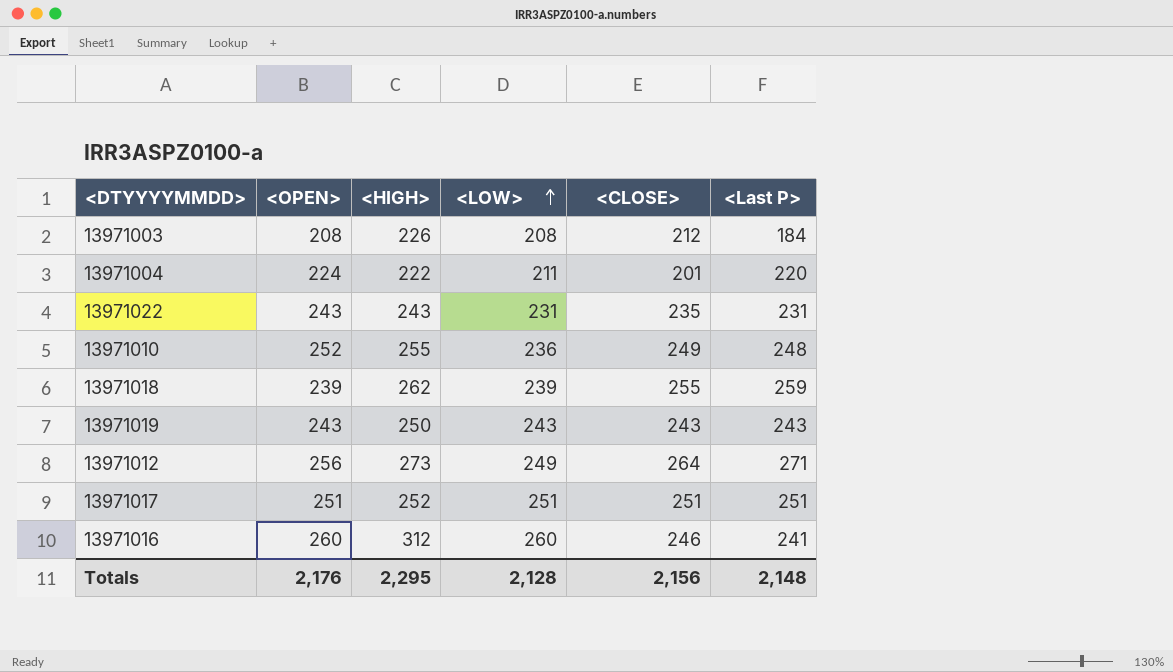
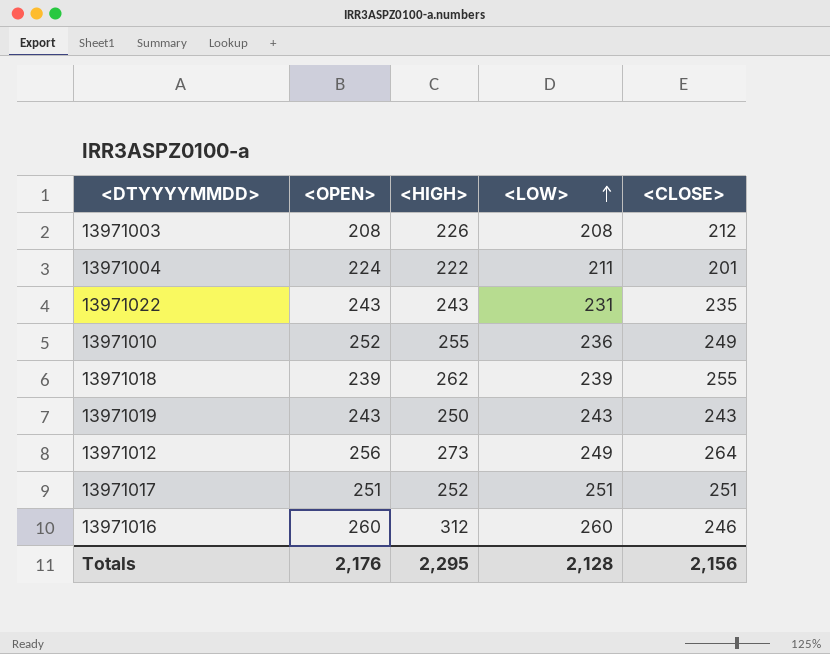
column <Last P> | position: 6 -> none

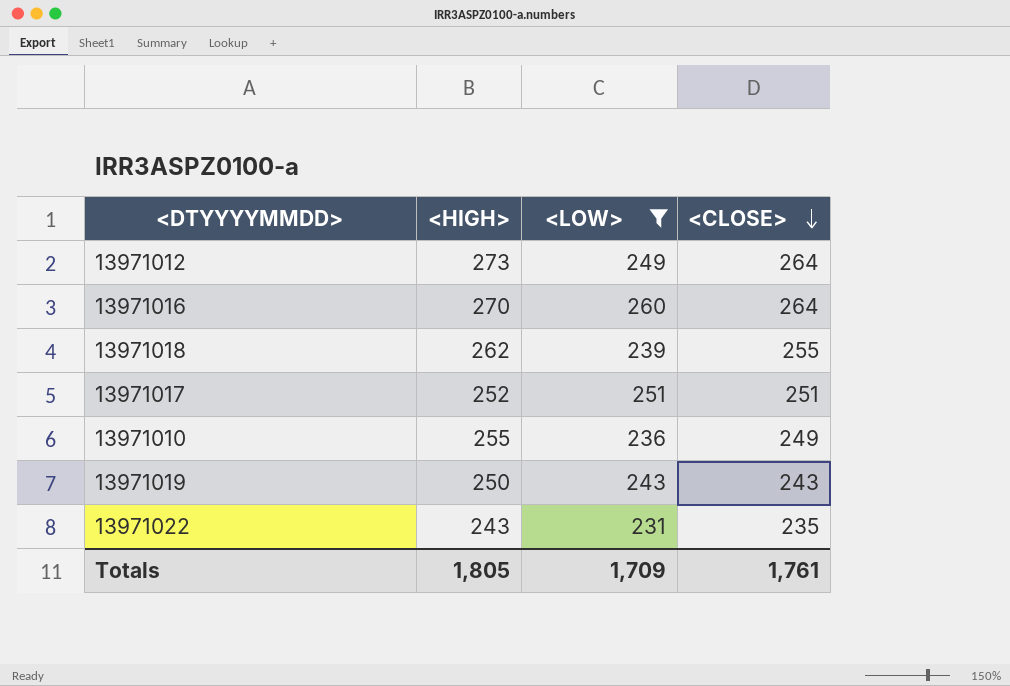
filter: none -> <LOW> >= 231
row order: <LOW> ascending -> <CLOSE> descending
column <OPEN> | position: 2 -> none
13971016 | <HIGH>: 312 -> 270
13971016 | <CLOSE>: 246 -> 264
Totals | <HIGH>: 2,295 -> 1,805
Totals | <LOW>: 2,128 -> 1,709
Totals | <CLOSE>: 2,156 -> 1,761

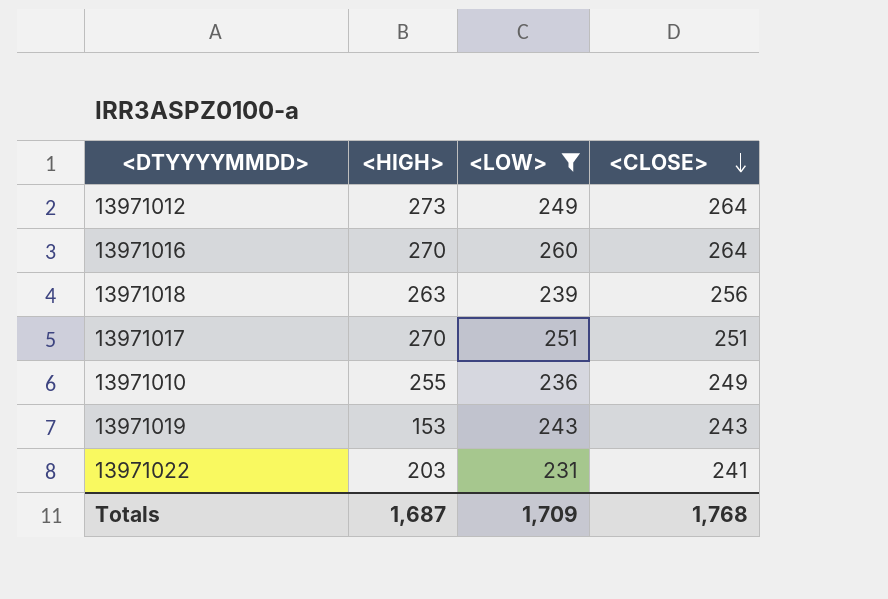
13971018 | <HIGH>: 262 -> 263
13971018 | <CLOSE>: 255 -> 256
13971017 | <HIGH>: 252 -> 270
13971019 | <HIGH>: 250 -> 153
13971022 | <HIGH>: 243 -> 203
13971022 | <CLOSE>: 235 -> 241
Totals | <HIGH>: 1,805 -> 1,687
Totals | <CLOSE>: 1,761 -> 1,768

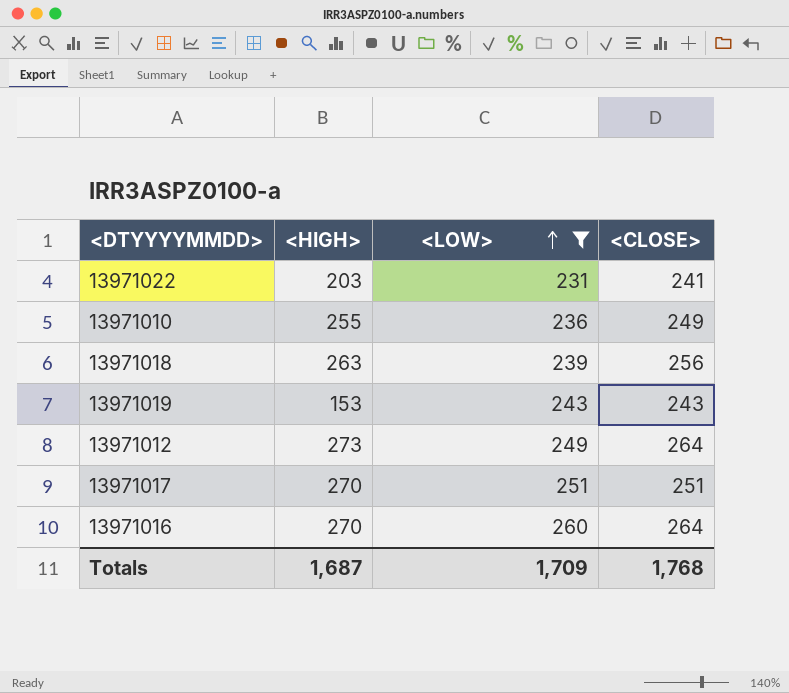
row order: <CLOSE> descending -> <LOW> ascending

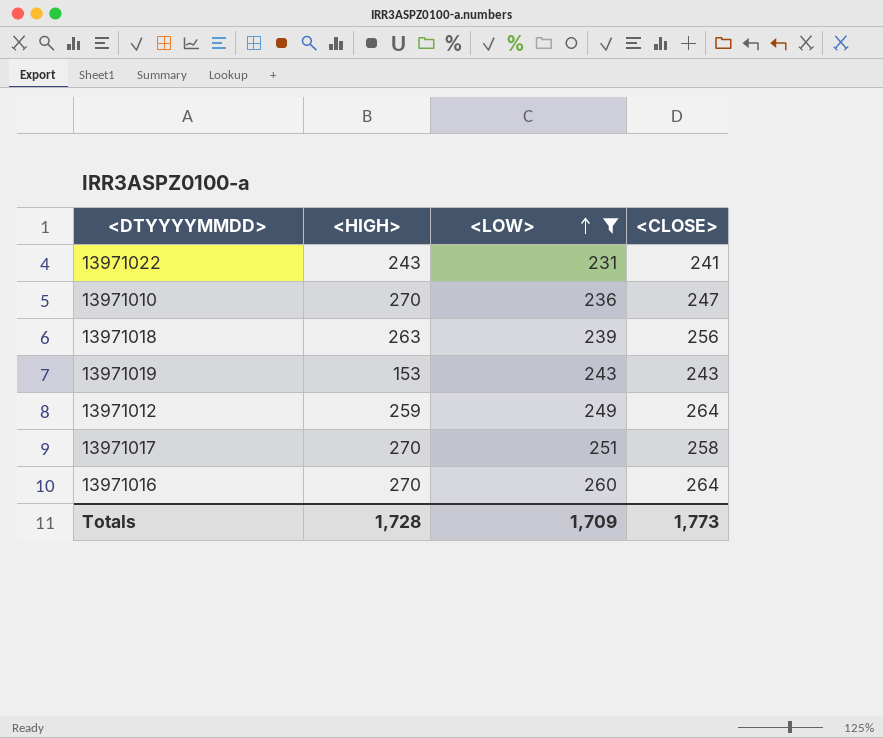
13971022 | <HIGH>: 203 -> 243
13971010 | <HIGH>: 255 -> 270
13971010 | <CLOSE>: 249 -> 247
13971012 | <HIGH>: 273 -> 259
13971017 | <CLOSE>: 251 -> 258
Totals | <HIGH>: 1,687 -> 1,728
Totals | <CLOSE>: 1,768 -> 1,773

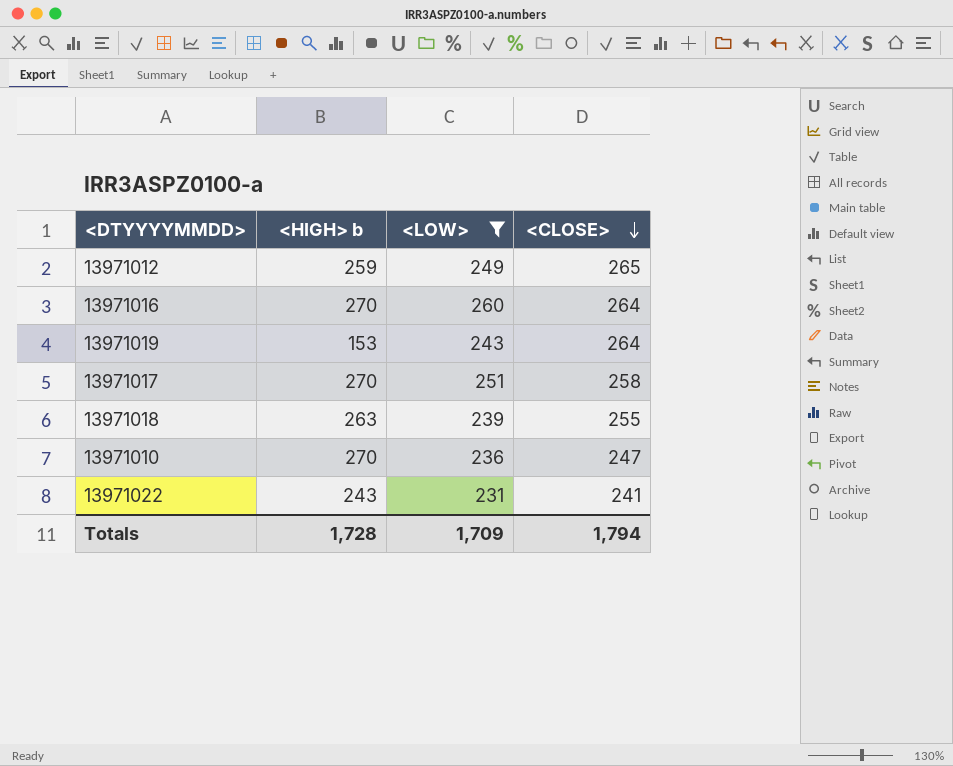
row order: <LOW> ascending -> <CLOSE> descending
column name: <HIGH> -> <HIGH> b
13971012 | <CLOSE>: 264 -> 265
13971019 | <CLOSE>: 243 -> 264
13971018 | <CLOSE>: 256 -> 255
Totals | <CLOSE>: 1,773 -> 1,794

